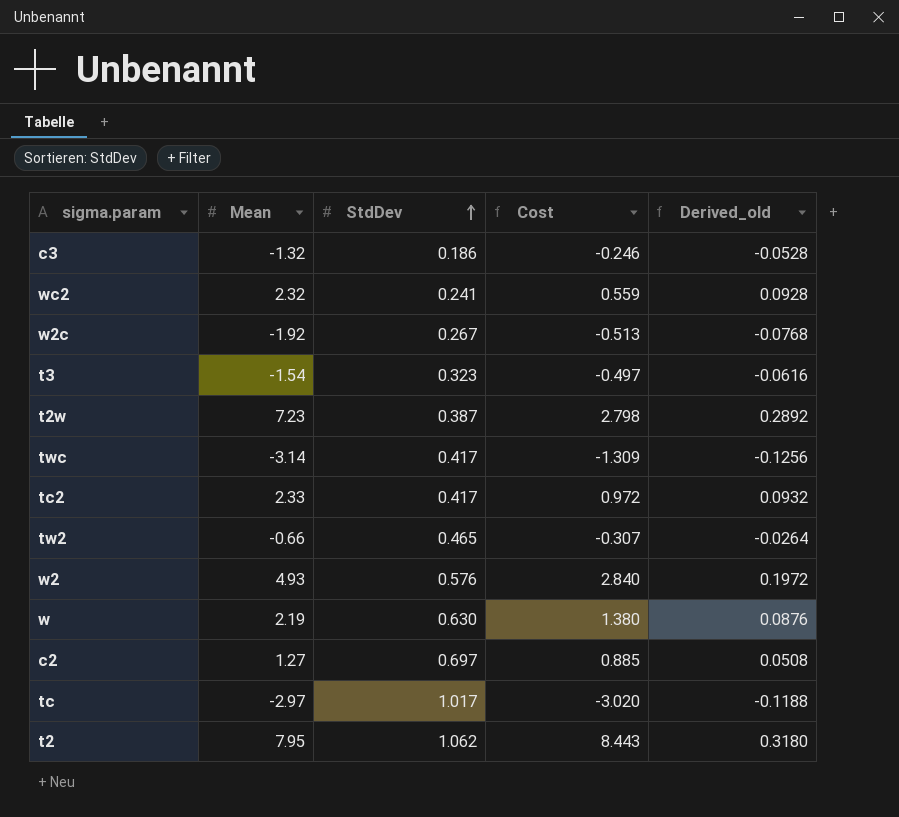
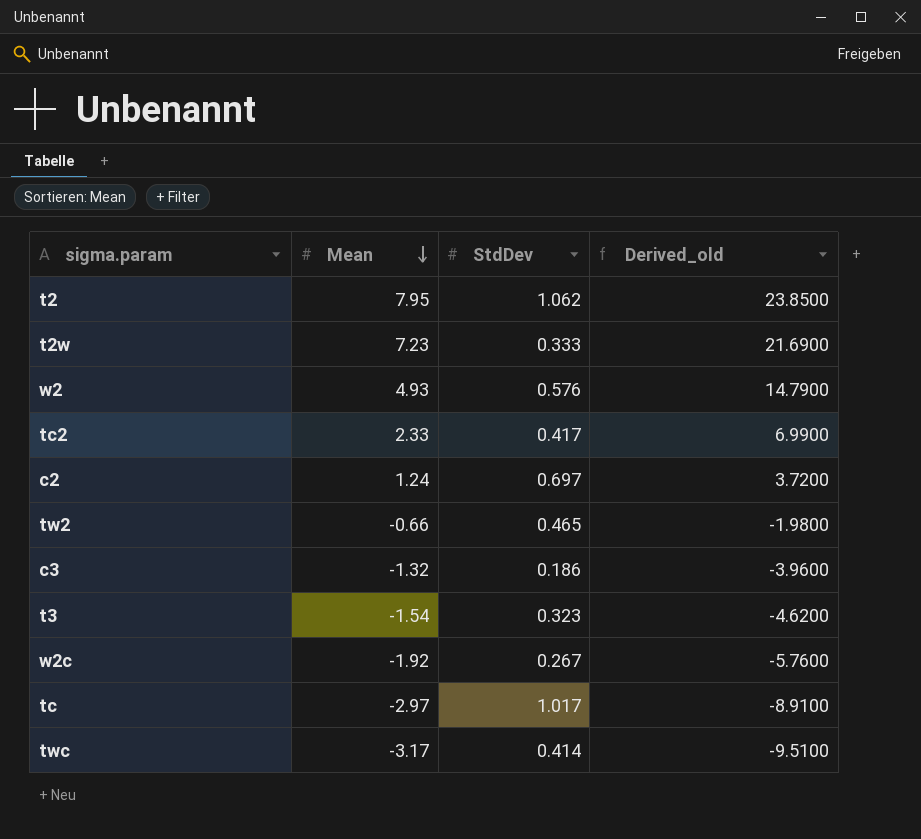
row order: StdDev ascending -> Mean descending
column Cost | formula: [Mean] * [StdDev] -> none
column Derived_old | formula: [Mean] * 0.04 -> [Mean] * 3
row wc2: 2.32 | 0.241 | 0.559 | 0.0928 -> none
row w: 2.19 | 0.630 | 1.380 | 0.0876 -> none
t2w | StdDev: 0.387 -> 0.333
c2 | Mean: 1.27 -> 1.24
twc | Mean: -3.14 -> -3.17
twc | StdDev: 0.417 -> 0.414

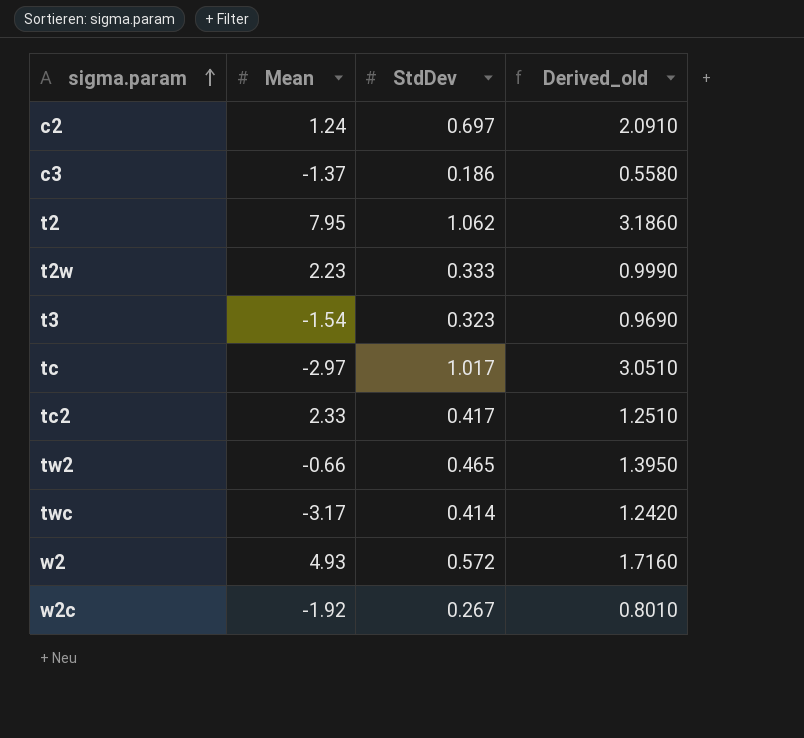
row order: Mean descending -> sigma.param ascending
column Derived_old | formula: [Mean] * 3 -> [StdDev] * 3
c3 | Mean: -1.32 -> -1.37
t2w | Mean: 7.23 -> 2.23
w2 | StdDev: 0.576 -> 0.572

